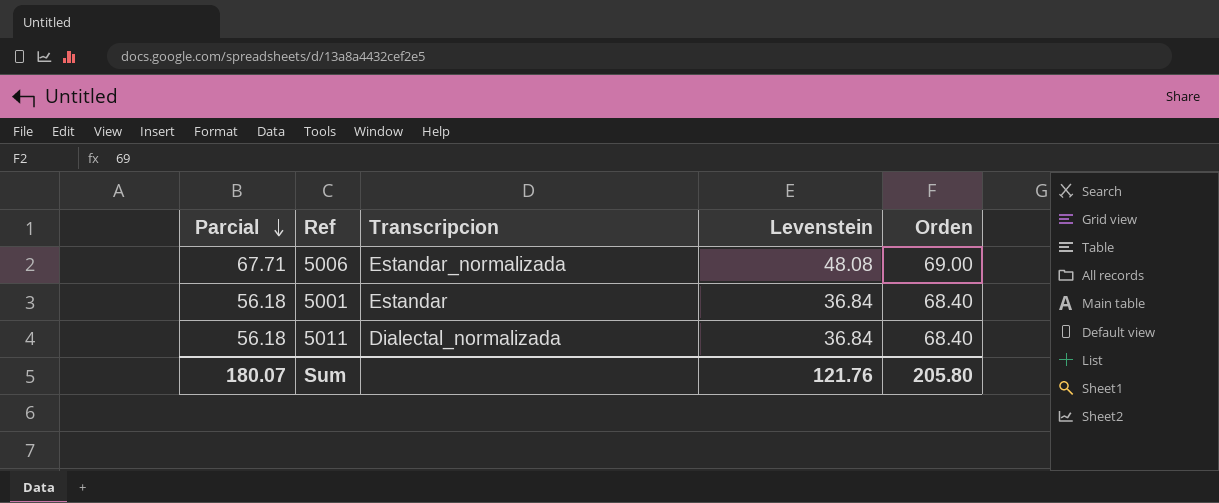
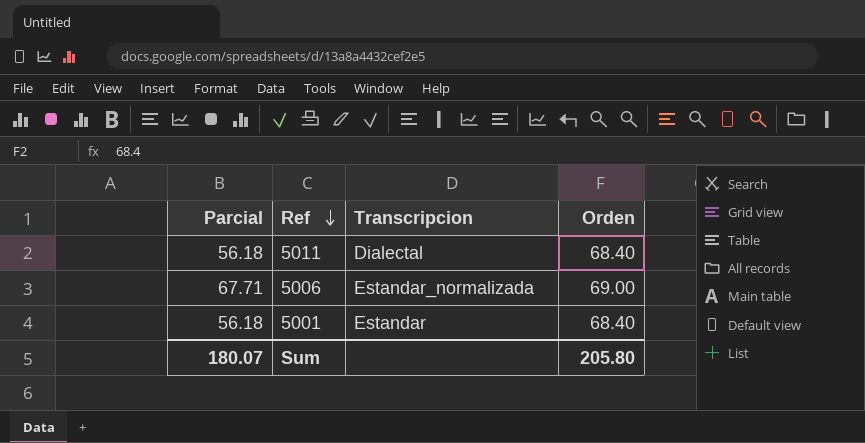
row order: Parcial descending -> Ref descending
column Levenstein | position: 4 -> none
5011 | Transcripcion: Dialectal_normalizada -> Dialectal

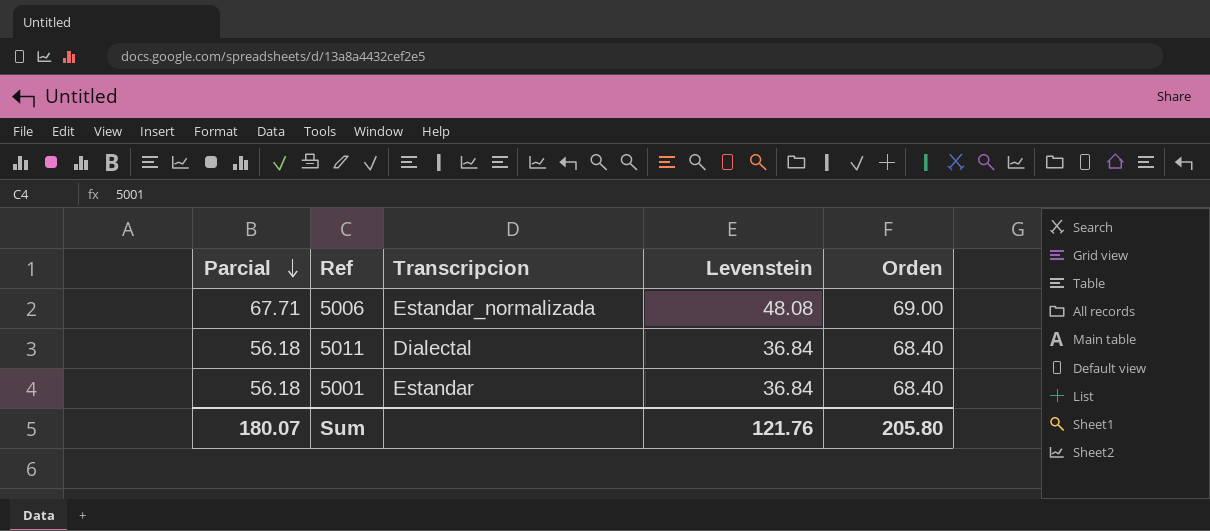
row order: Ref descending -> Parcial descending
column Levenstein | position: none -> 4

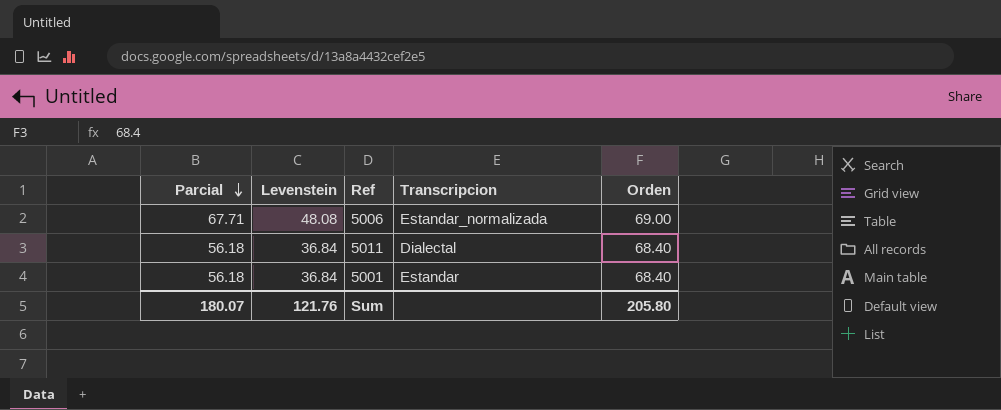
column Levenstein | position: 4 -> 2

